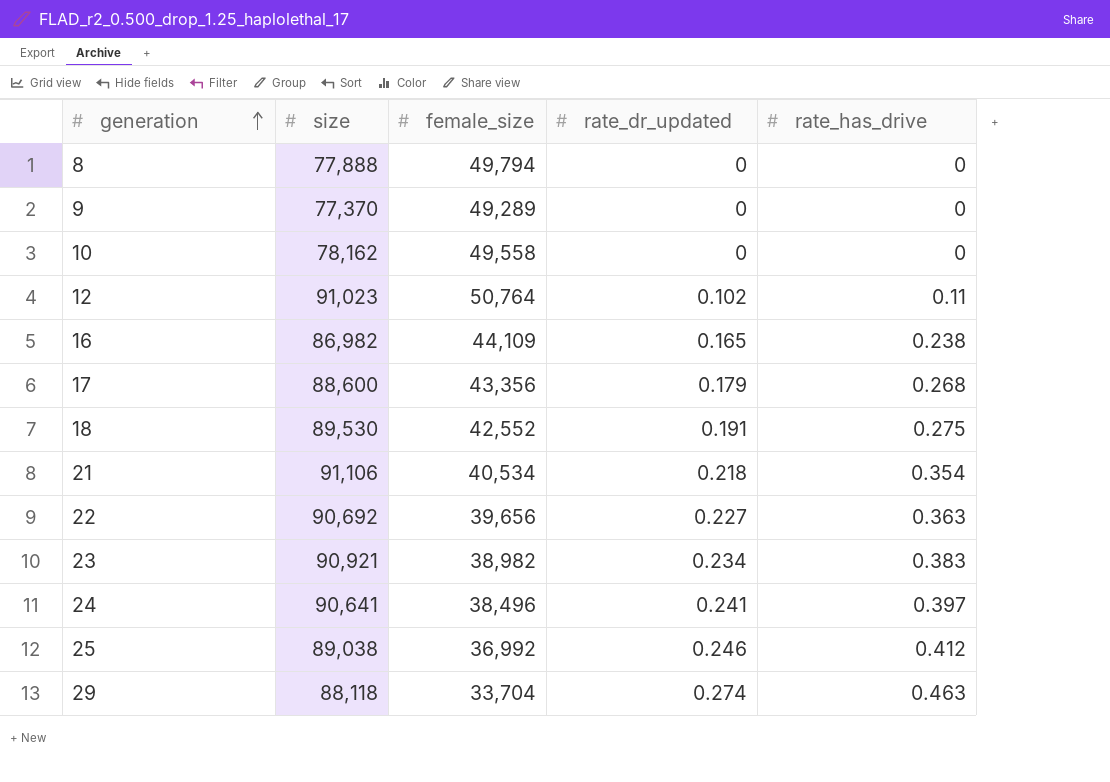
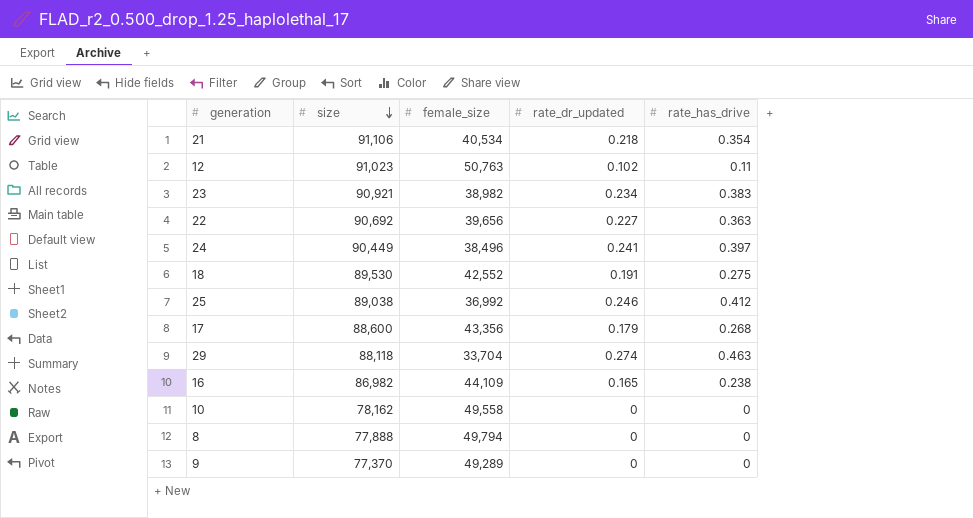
row order: generation ascending -> size descending
12 | female_size: 50,764 -> 50,763
24 | size: 90,641 -> 90,449

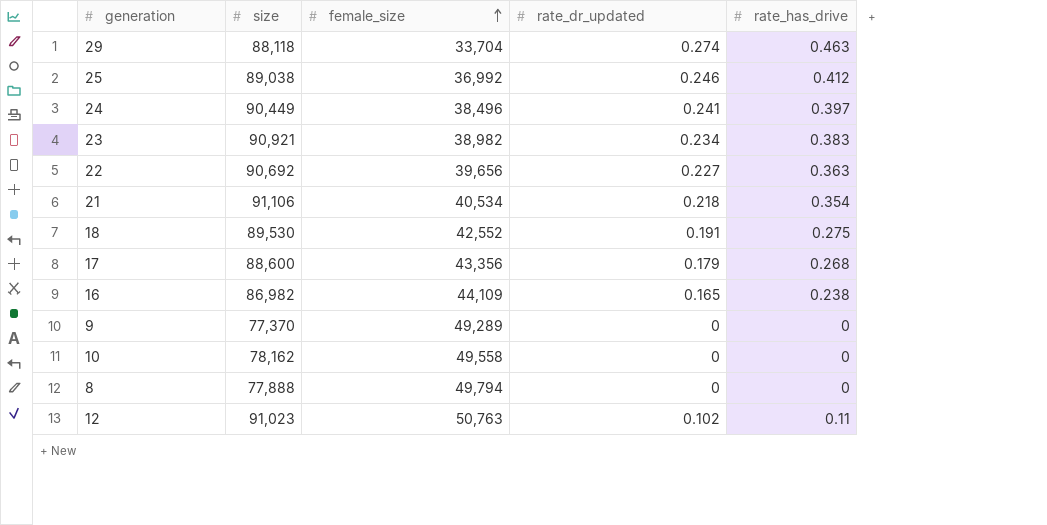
row order: size descending -> female_size ascending

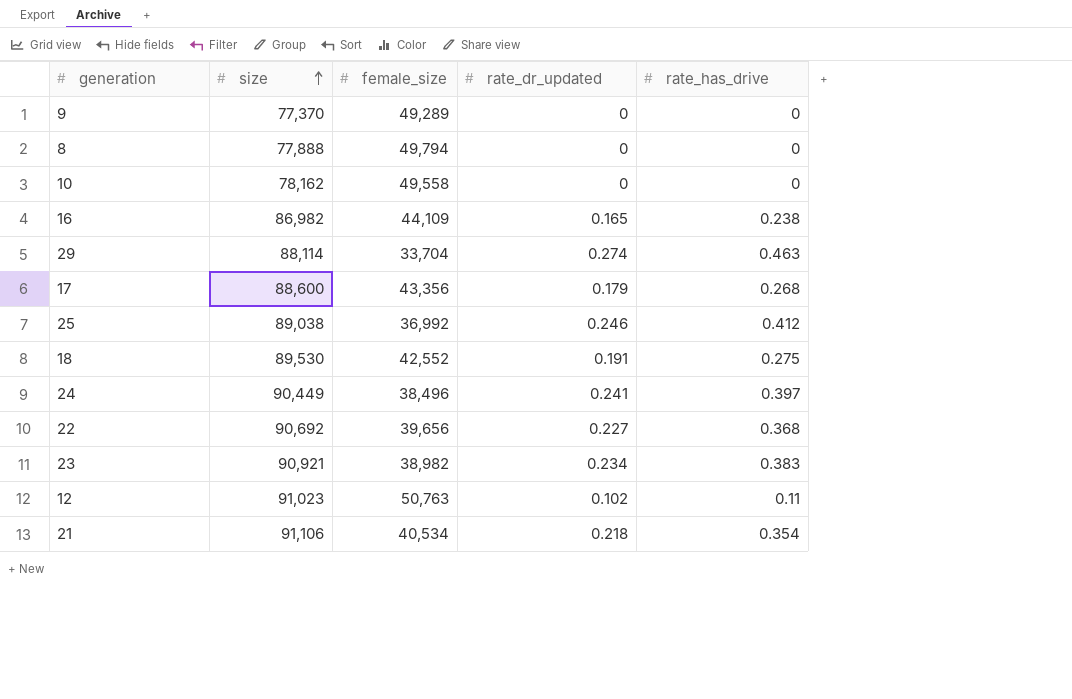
row order: female_size ascending -> size ascending
29 | size: 88,118 -> 88,114
22 | rate_has_drive: 0.363 -> 0.368

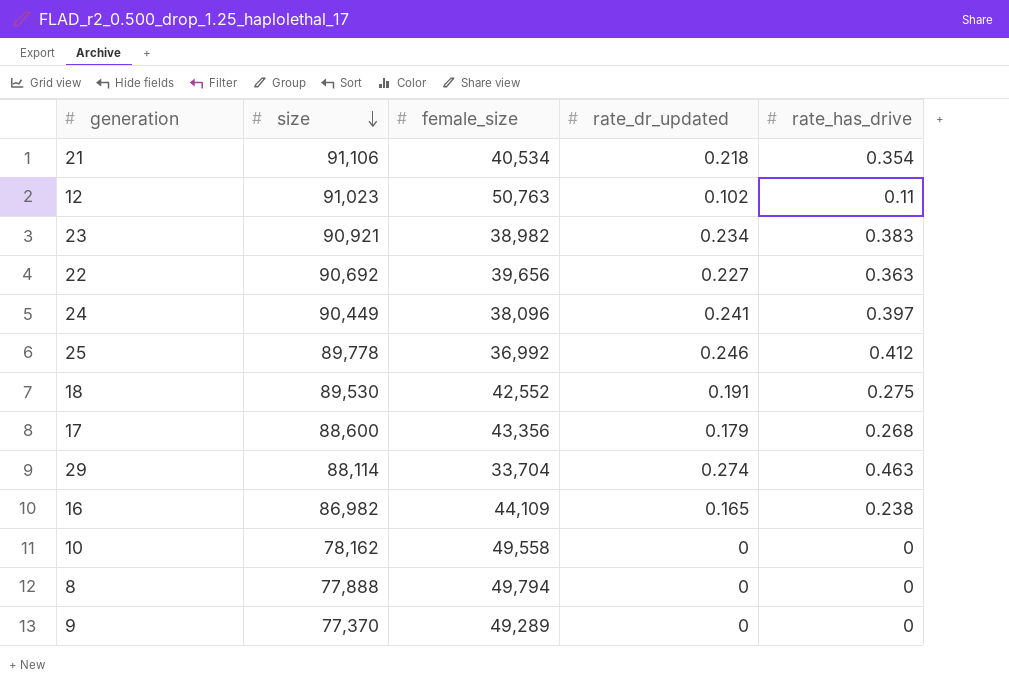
row order: size ascending -> size descending
22 | rate_has_drive: 0.368 -> 0.363
24 | female_size: 38,496 -> 38,096
25 | size: 89,038 -> 89,778

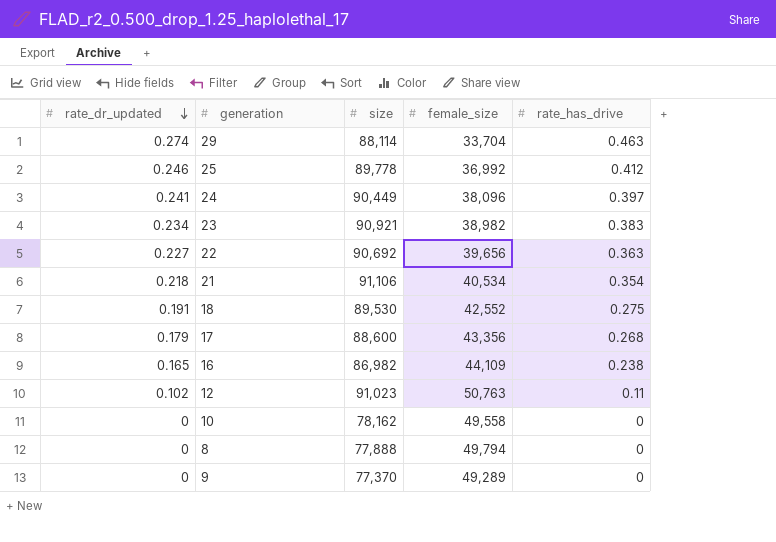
row order: size descending -> rate_dr_updated descending
column rate_dr_updated | position: 4 -> 1

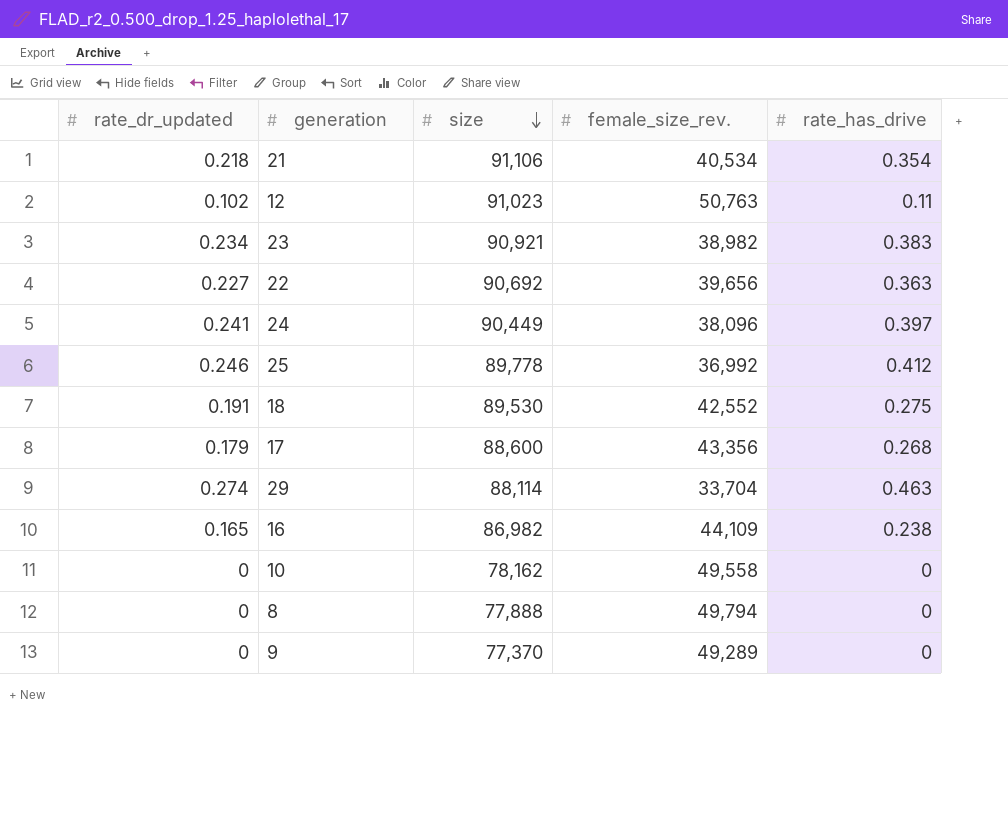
row order: rate_dr_updated descending -> size descending
column name: female_size -> female_size_rev.

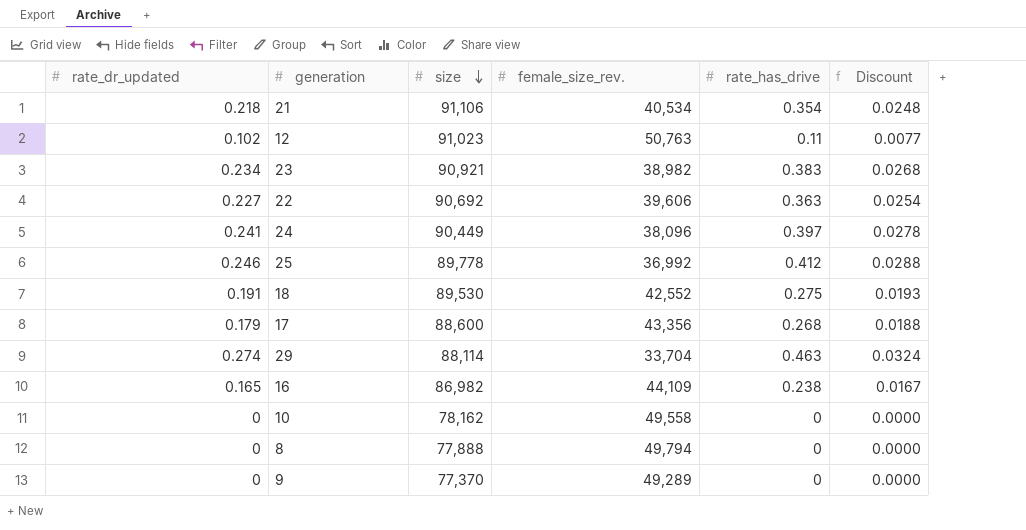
column Discount | formula: none -> [rate_has_drive] * 0.07
22 | female_size_rev.: 39,656 -> 39,606

